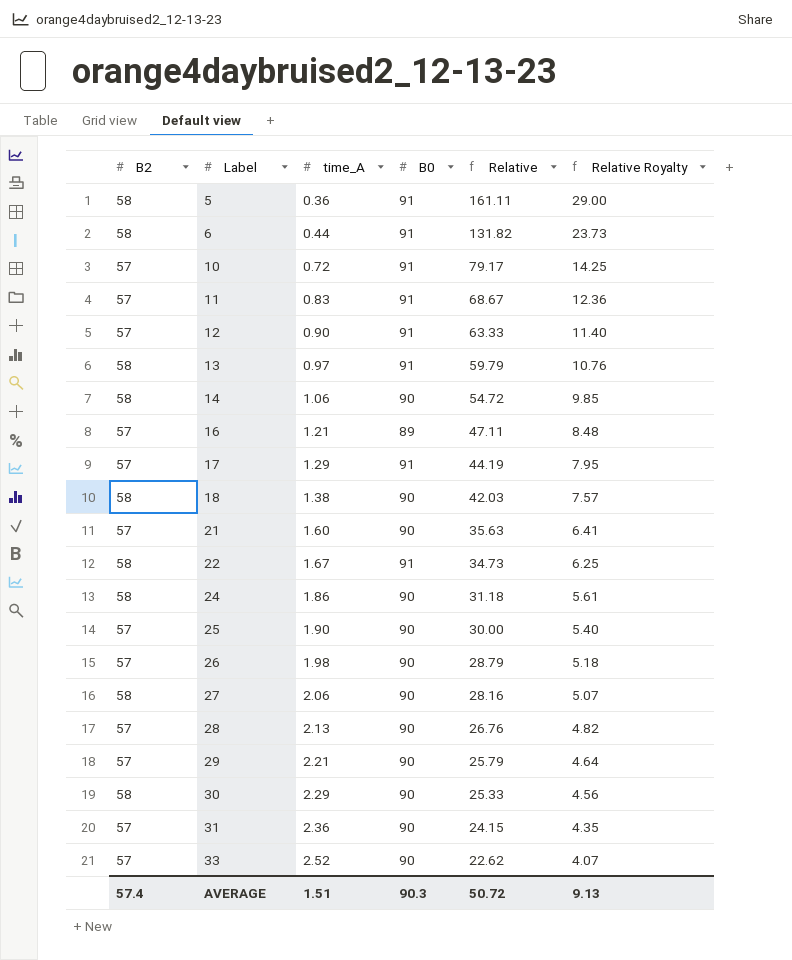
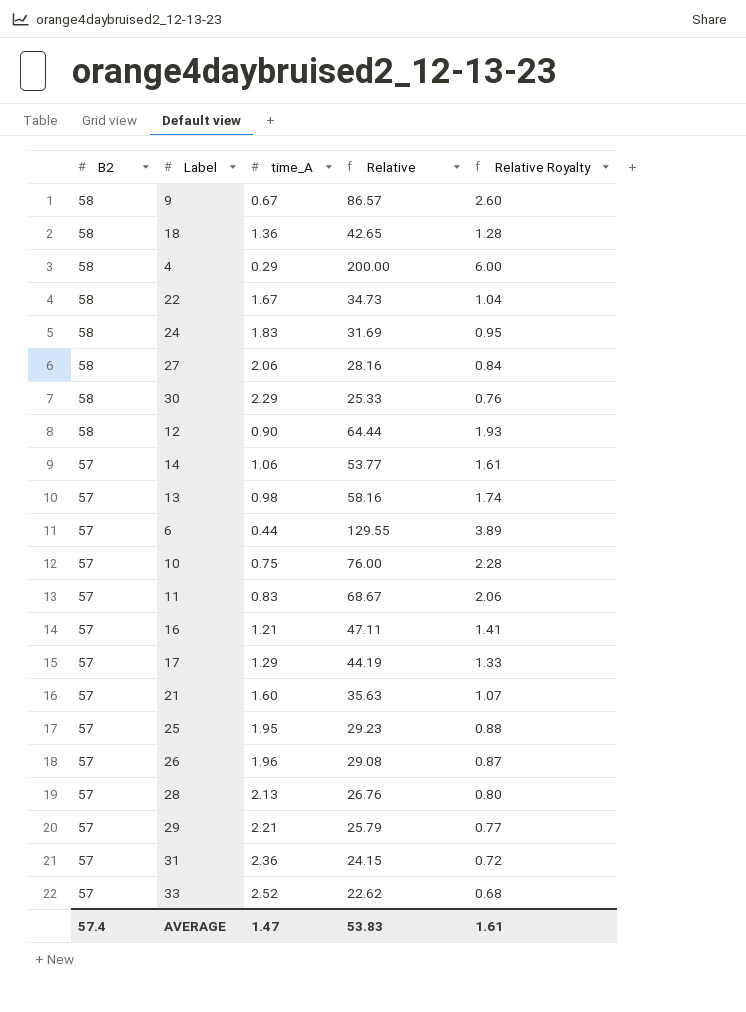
row order: Label ascending -> B2 descending
column B0 | position: 4 -> none
column Relative Royalty | formula: [Relative] * 0.18 -> [Relative] * 0.03
row 5: 58 | 0.36 | 91 | 161.11 | 29.00 -> none
row 9: none -> 58 | 0.67 | 86.57 | 2.60
18 | time_A: 1.38 -> 1.36
18 | Relative: 42.03 -> 42.65
row 4: none -> 58 | 0.29 | 200.00 | 6.00
24 | time_A: 1.86 -> 1.83
24 | Relative: 31.18 -> 31.69
12 | B2: 57 -> 58
12 | Relative: 63.33 -> 64.44
14 | B2: 58 -> 57
14 | Relative: 54.72 -> 53.77
13 | B2: 58 -> 57
13 | time_A: 0.97 -> 0.98
13 | Relative: 59.79 -> 58.16
6 | B2: 58 -> 57
6 | Relative: 131.82 -> 129.55
10 | time_A: 0.72 -> 0.75
10 | Relative: 79.17 -> 76.00
25 | time_A: 1.90 -> 1.95
25 | Relative: 30.00 -> 29.23
26 | time_A: 1.98 -> 1.96
26 | Relative: 28.79 -> 29.08
AVERAGE | time_A: 1.51 -> 1.47
AVERAGE | Relative: 50.72 -> 53.83
AVERAGE | Relative Royalty: 9.13 -> 1.61

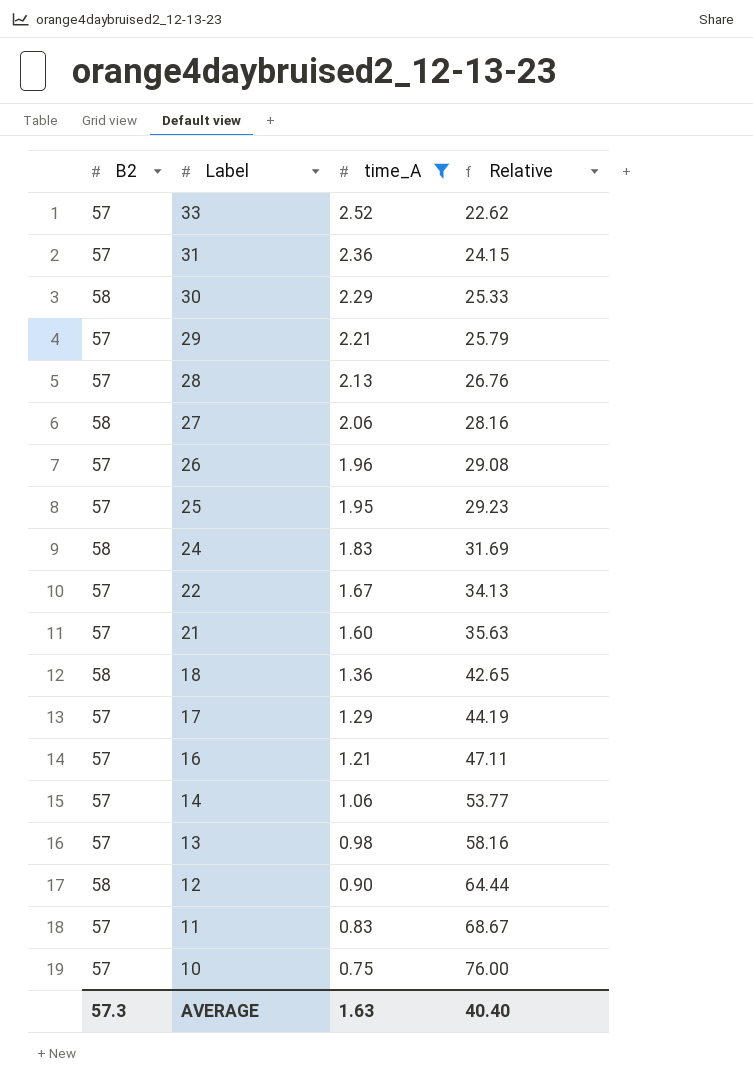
filter: none -> time_A >= 0.75
row order: B2 descending -> Label descending
column Relative Royalty | formula: [Relative] * 0.03 -> none
22 | B2: 58 -> 57
22 | Relative: 34.73 -> 34.13
AVERAGE | B2: 57.4 -> 57.3
AVERAGE | time_A: 1.47 -> 1.63
AVERAGE | Relative: 53.83 -> 40.40

